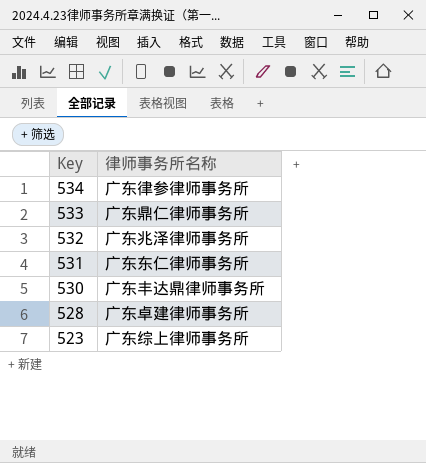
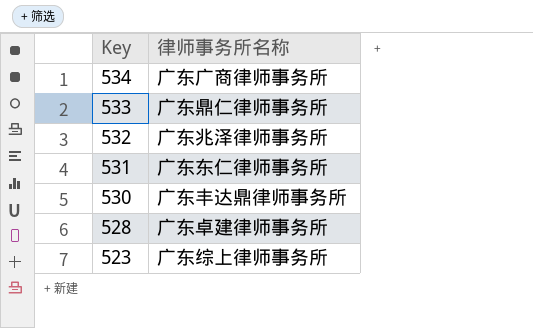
534 | 律师事务所名称: 广东律参律师事务所 -> 广东广商律师事务所

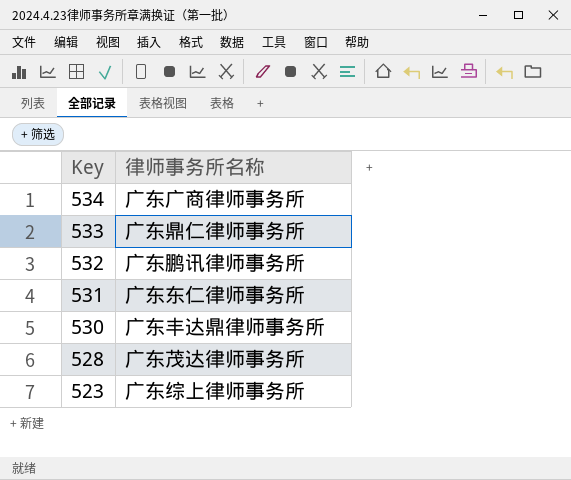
532 | 律师事务所名称: 广东兆泽律师事务所 -> 广东鹏讯律师事务所
528 | 律师事务所名称: 广东卓建律师事务所 -> 广东茂达律师事务所

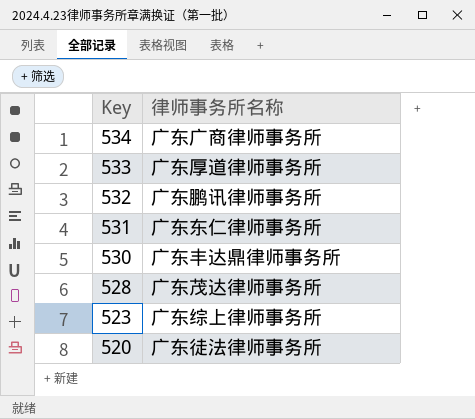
533 | 律师事务所名称: 广东鼎仁律师事务所 -> 广东厚道律师事务所
row 520: none -> 广东徒法律师事务所

